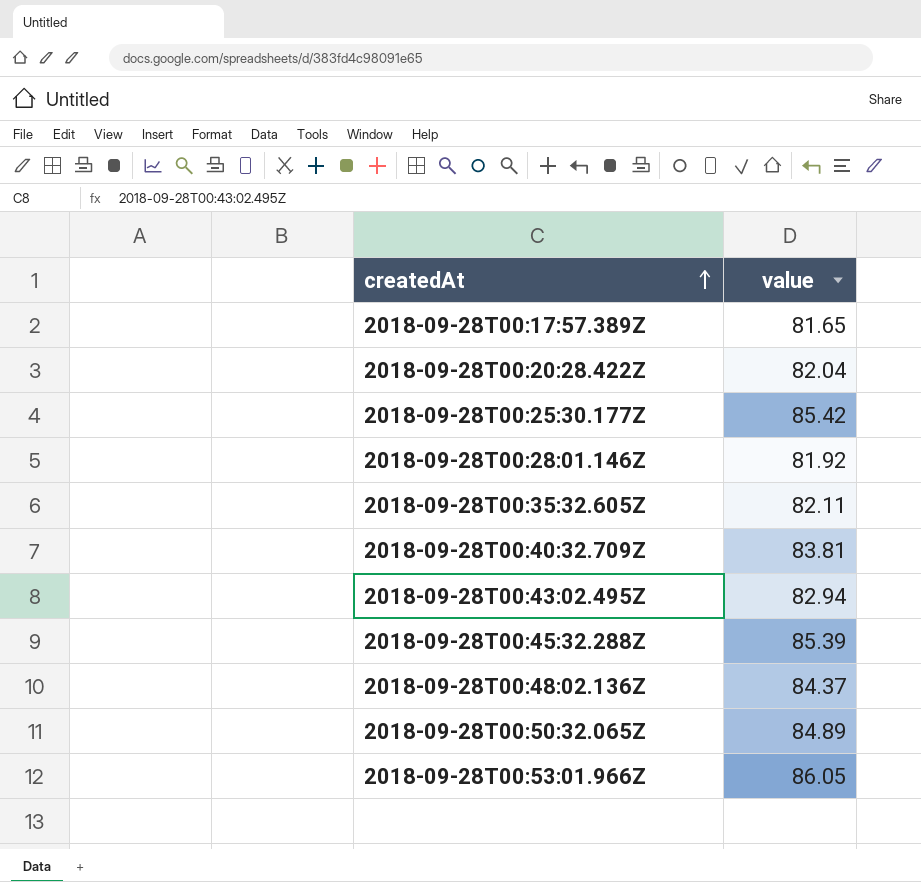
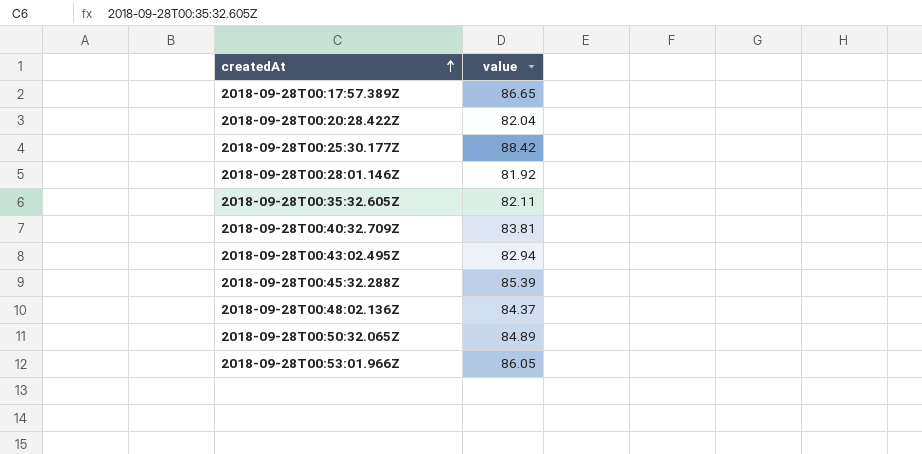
2018-09-28T00:17:57.389Z | value: 81.65 -> 86.65
2018-09-28T00:25:30.177Z | value: 85.42 -> 88.42

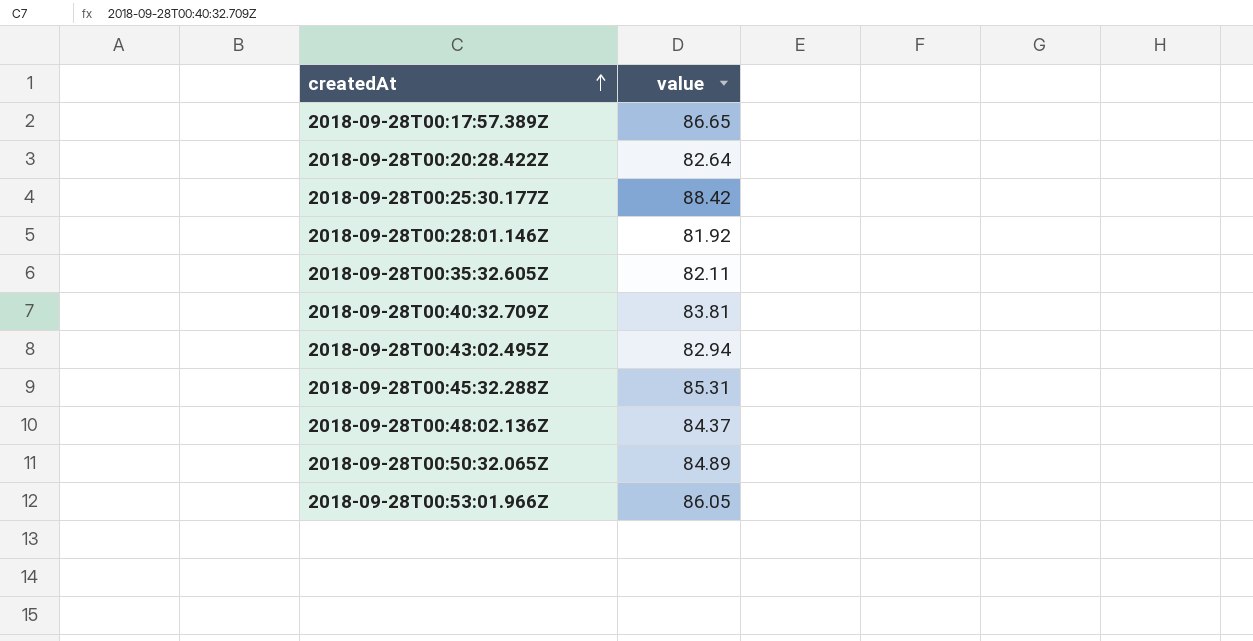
2018-09-28T00:20:28.422Z | value: 82.04 -> 82.64
2018-09-28T00:45:32.288Z | value: 85.39 -> 85.31

